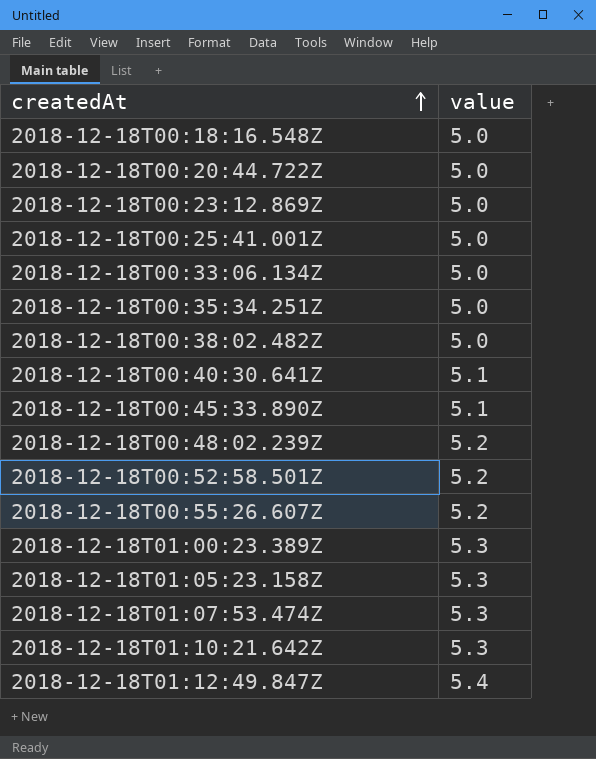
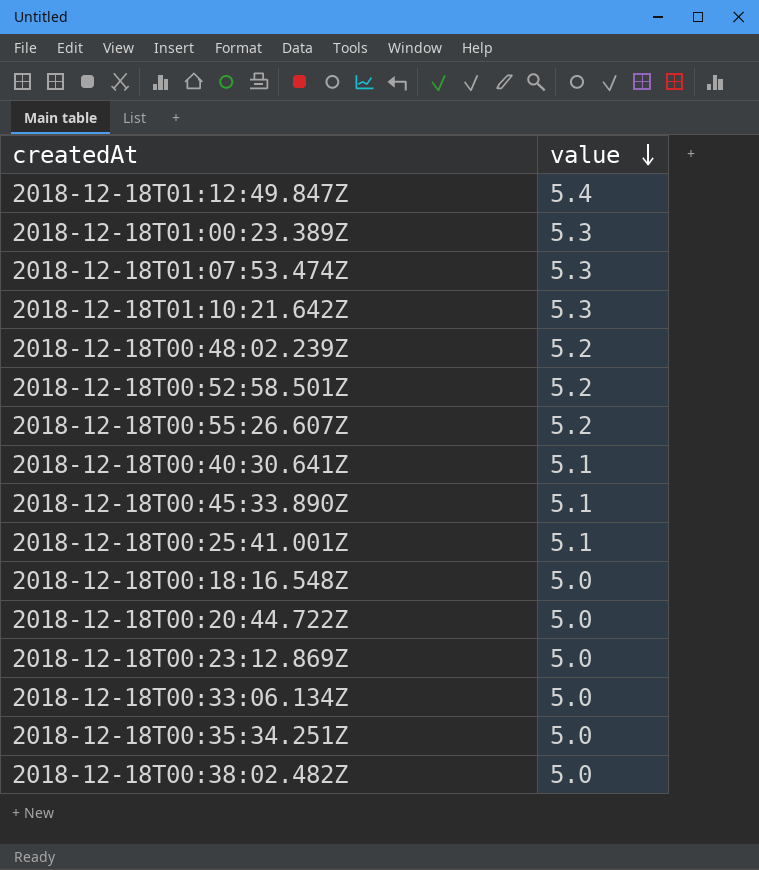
row order: createdAt ascending -> value descending
row 2018-12-18T01:05:23.158Z: 5.3 -> none
2018-12-18T00:25:41.001Z | value: 5.0 -> 5.1

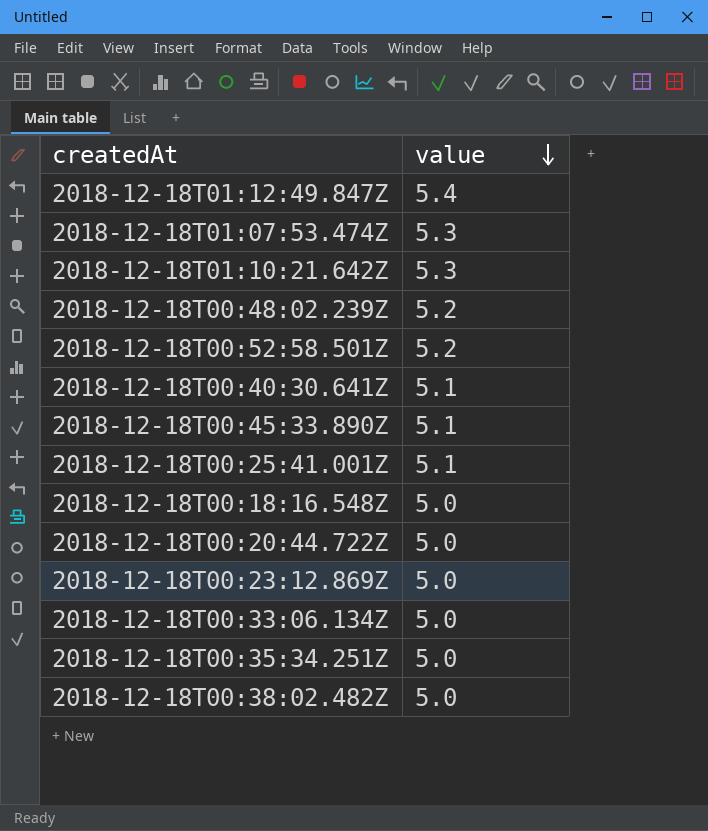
row 2018-12-18T01:00:23.389Z: 5.3 -> none
row 2018-12-18T00:55:26.607Z: 5.2 -> none

